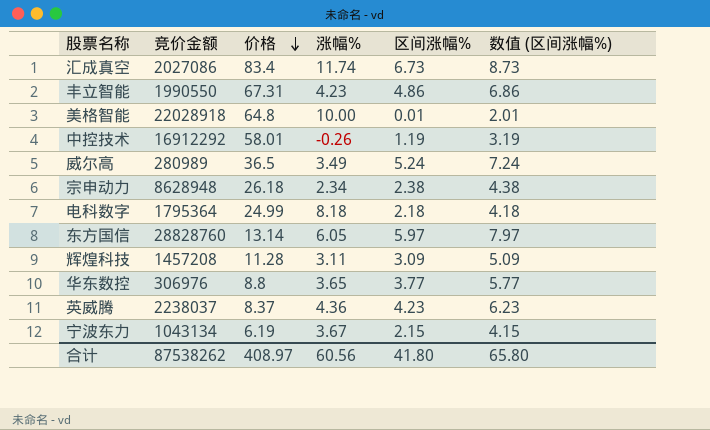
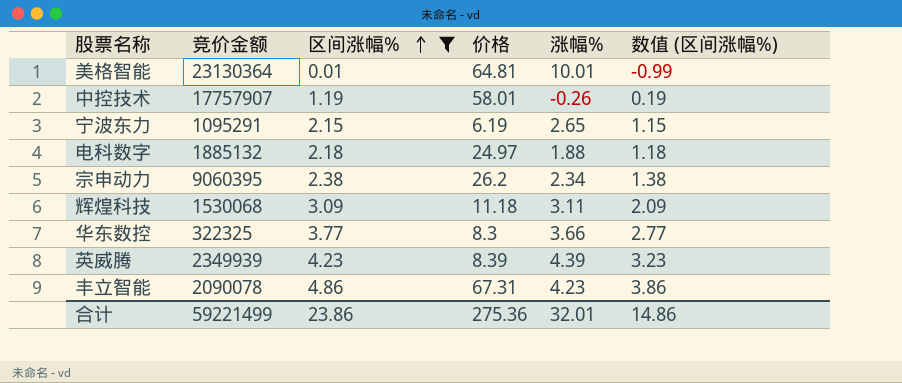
filter: none -> 区间涨幅% <= 4.86
row order: 价格 descending -> 区间涨幅% ascending
column 区间涨幅% | position: 5 -> 3
column 数值 (区间涨幅%) | formula: [区间涨幅%] + 2 -> [区间涨幅%] - 1
美格智能 | 竞价金额: 22028918 -> 23130364
美格智能 | 价格: 64.8 -> 64.81
美格智能 | 涨幅%: 10.00 -> 10.01
中控技术 | 竞价金额: 16912292 -> 17757907
宁波东力 | 竞价金额: 1043134 -> 1095291
宁波东力 | 涨幅%: 3.67 -> 2.65
电科数字 | 竞价金额: 1795364 -> 1885132
电科数字 | 价格: 24.99 -> 24.97
电科数字 | 涨幅%: 8.18 -> 1.88
宗申动力 | 竞价金额: 8628948 -> 9060395
宗申动力 | 价格: 26.18 -> 26.2
辉煌科技 | 竞价金额: 1457208 -> 1530068
辉煌科技 | 价格: 11.28 -> 11.18
华东数控 | 竞价金额: 306976 -> 322325
华东数控 | 价格: 8.8 -> 8.3
华东数控 | 涨幅%: 3.65 -> 3.66
英威腾 | 竞价金额: 2238037 -> 2349939
英威腾 | 价格: 8.37 -> 8.39
英威腾 | 涨幅%: 4.36 -> 4.39
丰立智能 | 竞价金额: 1990550 -> 2090078
合计 | 竞价金额: 87538262 -> 59221499
合计 | 区间涨幅%: 41.80 -> 23.86
合计 | 价格: 408.97 -> 275.36
合计 | 涨幅%: 60.56 -> 32.01
合计 | 数值 (区间涨幅%): 65.80 -> 14.86

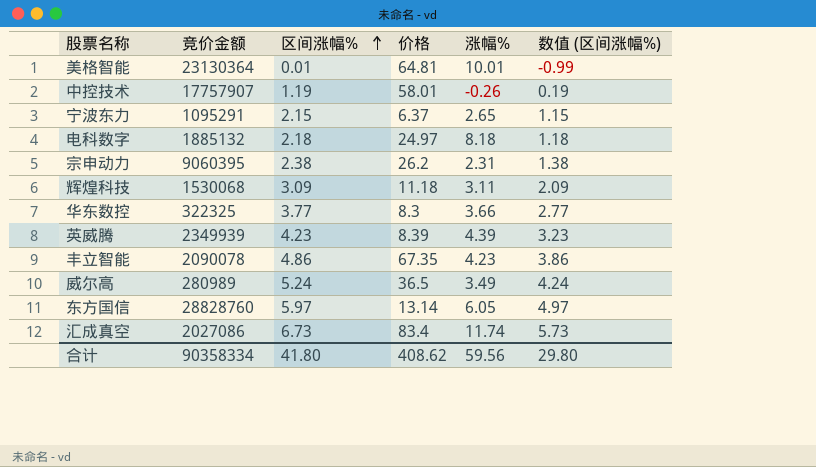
filter: 区间涨幅% <= 4.86 -> none
宁波东力 | 价格: 6.19 -> 6.37
电科数字 | 涨幅%: 1.88 -> 8.18
宗申动力 | 涨幅%: 2.34 -> 2.31
丰立智能 | 价格: 67.31 -> 67.35
合计 | 竞价金额: 59221499 -> 90358334
合计 | 区间涨幅%: 23.86 -> 41.80
合计 | 价格: 275.36 -> 408.62
合计 | 涨幅%: 32.01 -> 59.56
合计 | 数值 (区间涨幅%): 14.86 -> 29.80

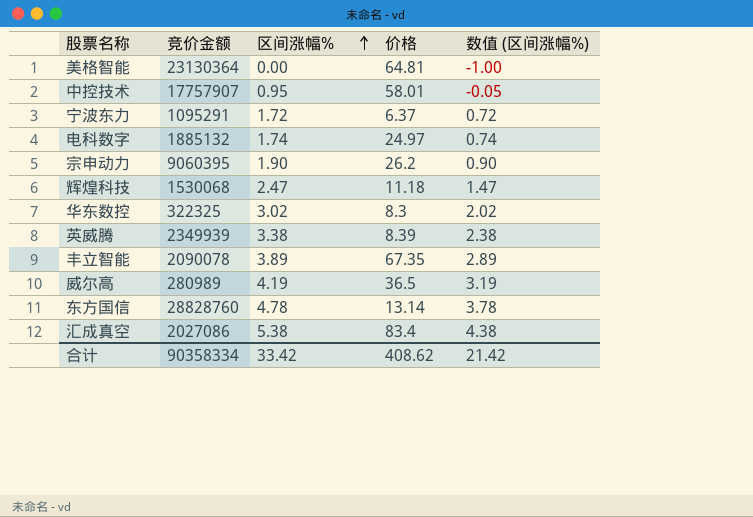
column 涨幅% | position: 5 -> none
美格智能 | 区间涨幅%: 0.01 -> 0.00
美格智能 | 数值 (区间涨幅%): -0.99 -> -1.00
中控技术 | 区间涨幅%: 1.19 -> 0.95
中控技术 | 数值 (区间涨幅%): 0.19 -> -0.05
宁波东力 | 区间涨幅%: 2.15 -> 1.72
宁波东力 | 数值 (区间涨幅%): 1.15 -> 0.72
电科数字 | 区间涨幅%: 2.18 -> 1.74
电科数字 | 数值 (区间涨幅%): 1.18 -> 0.74
宗申动力 | 区间涨幅%: 2.38 -> 1.90
宗申动力 | 数值 (区间涨幅%): 1.38 -> 0.90
辉煌科技 | 区间涨幅%: 3.09 -> 2.47
辉煌科技 | 数值 (区间涨幅%): 2.09 -> 1.47
华东数控 | 区间涨幅%: 3.77 -> 3.02
华东数控 | 数值 (区间涨幅%): 2.77 -> 2.02
英威腾 | 区间涨幅%: 4.23 -> 3.38
英威腾 | 数值 (区间涨幅%): 3.23 -> 2.38
丰立智能 | 区间涨幅%: 4.86 -> 3.89
丰立智能 | 数值 (区间涨幅%): 3.86 -> 2.89
威尔高 | 区间涨幅%: 5.24 -> 4.19
威尔高 | 数值 (区间涨幅%): 4.24 -> 3.19
东方国信 | 区间涨幅%: 5.97 -> 4.78
东方国信 | 数值 (区间涨幅%): 4.97 -> 3.78
汇成真空 | 区间涨幅%: 6.73 -> 5.38
汇成真空 | 数值 (区间涨幅%): 5.73 -> 4.38
合计 | 区间涨幅%: 41.80 -> 33.42
合计 | 数值 (区间涨幅%): 29.80 -> 21.42

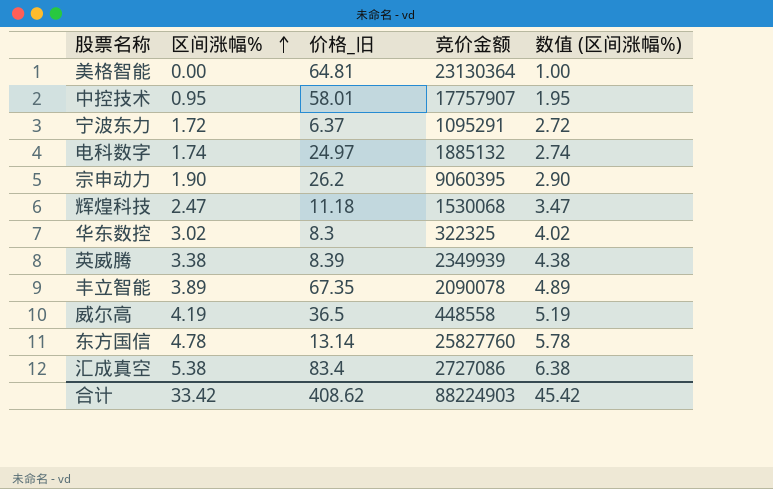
column name: 价格 -> 价格_旧
column 竞价金额 | position: 2 -> 4
column 数值 (区间涨幅%) | formula: [区间涨幅%] - 1 -> [区间涨幅%] + 1
威尔高 | 竞价金额: 280989 -> 448558
东方国信 | 竞价金额: 28828760 -> 25827760
汇成真空 | 竞价金额: 2027086 -> 2727086
合计 | 竞价金额: 90358334 -> 88224903
合计 | 数值 (区间涨幅%): 21.42 -> 45.42

